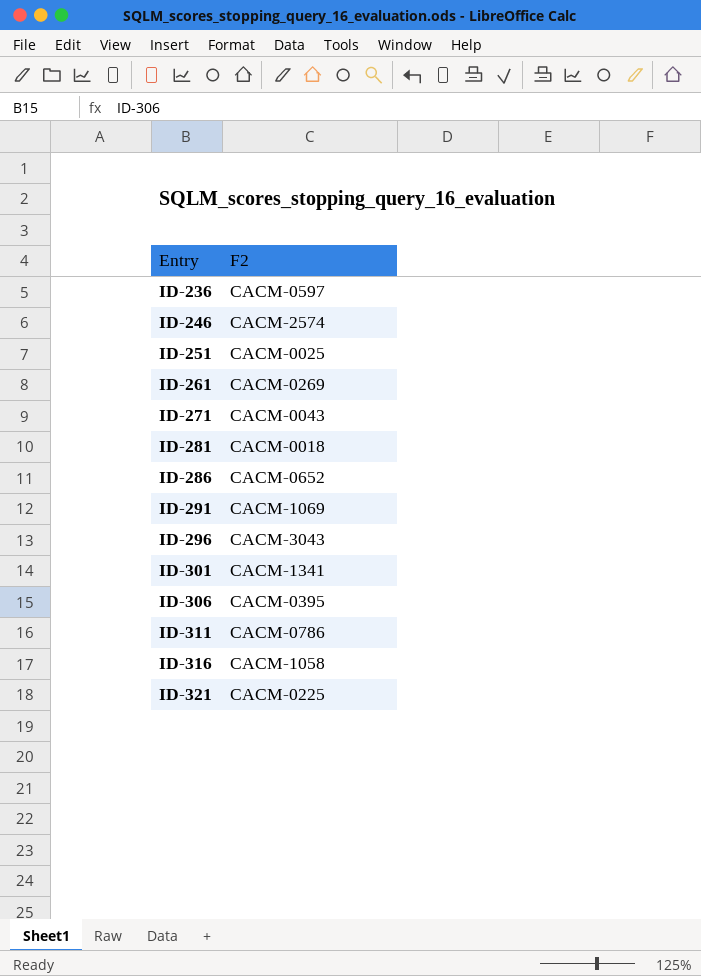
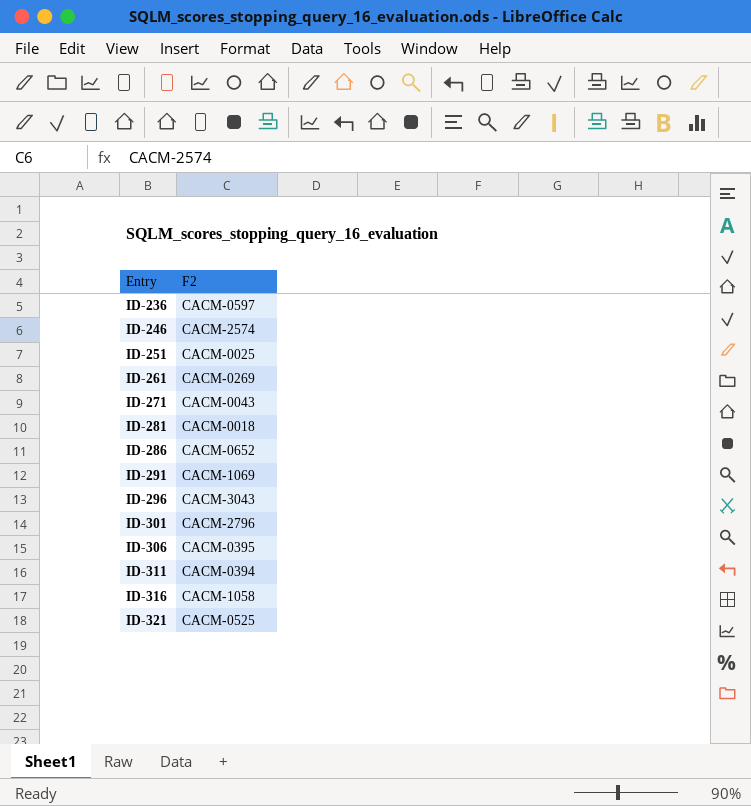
ID-301 | F2: CACM-1341 -> CACM-2796
ID-311 | F2: CACM-0786 -> CACM-0394
ID-321 | F2: CACM-0225 -> CACM-0525

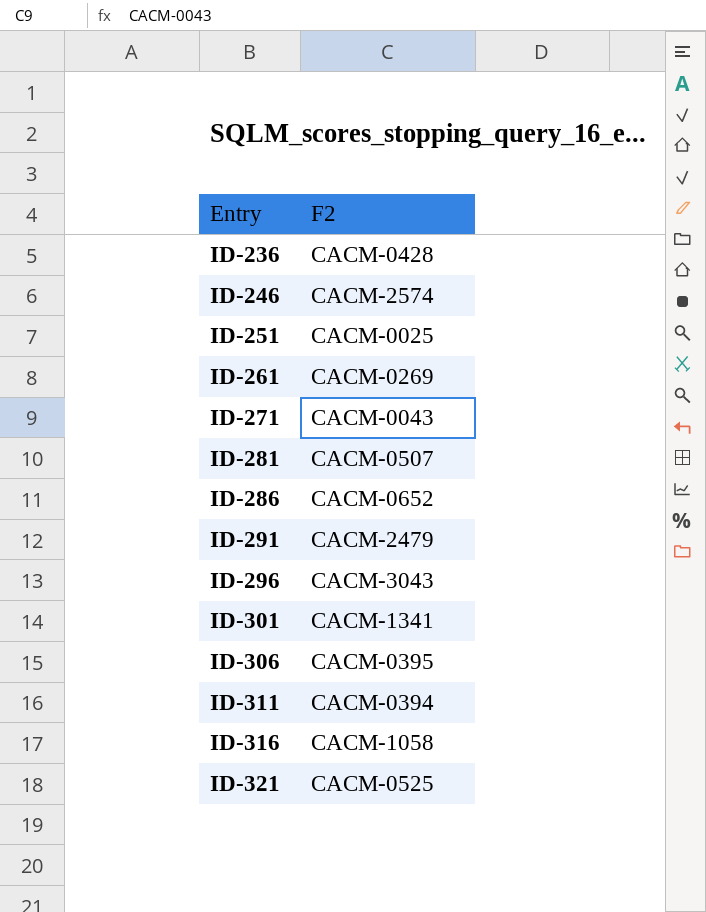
ID-236 | F2: CACM-0597 -> CACM-0428
ID-281 | F2: CACM-0018 -> CACM-0507
ID-291 | F2: CACM-1069 -> CACM-2479
ID-301 | F2: CACM-2796 -> CACM-1341

